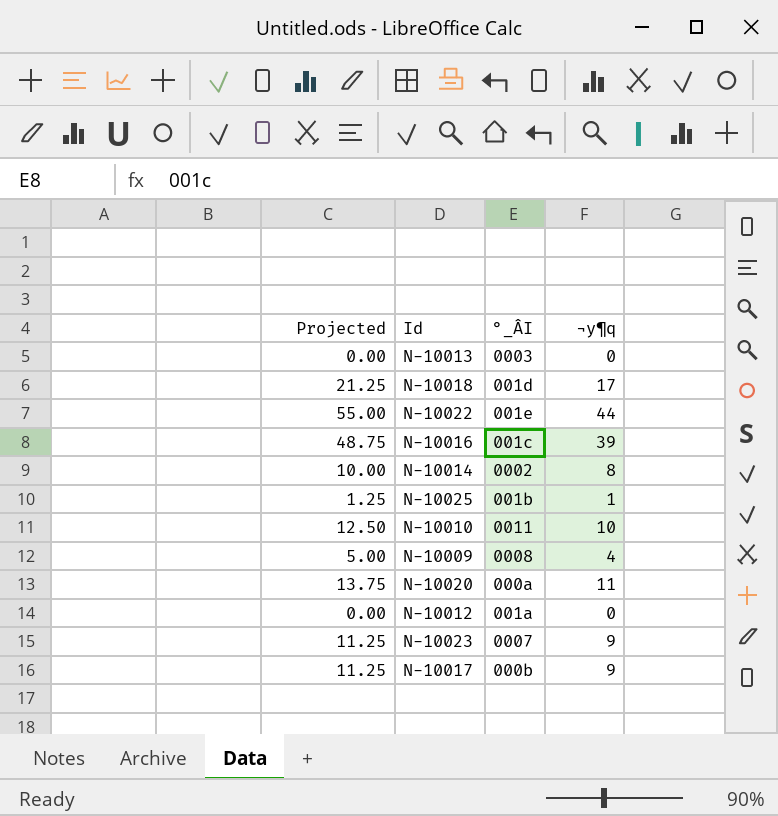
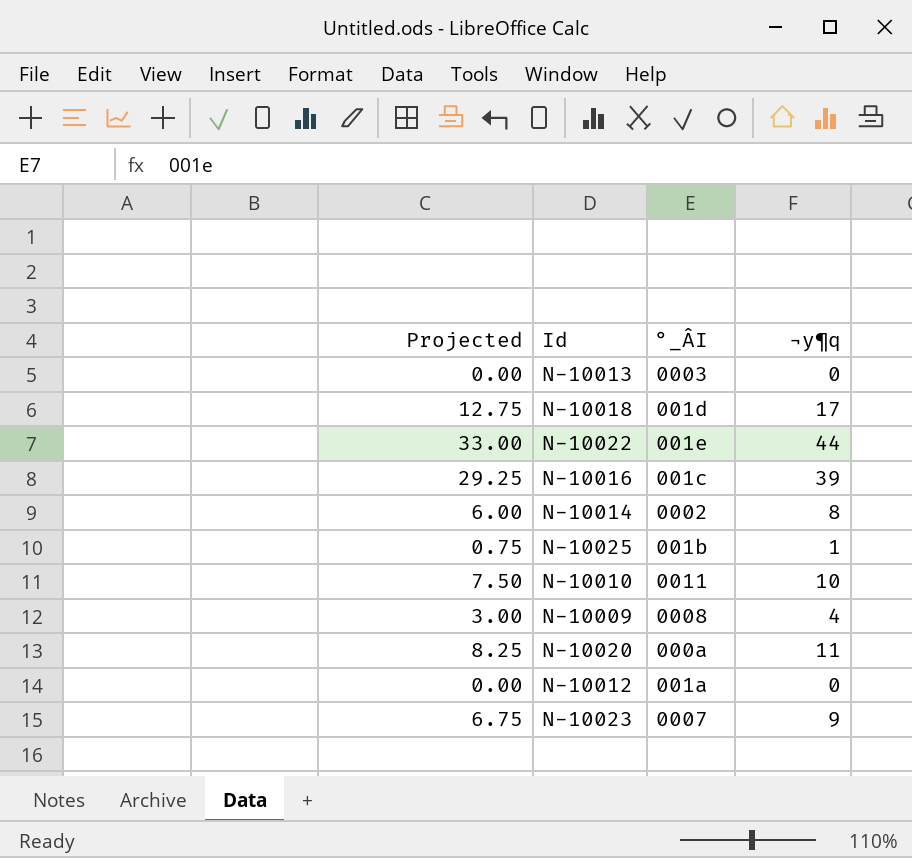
column Projected | formula: [¬y¶q] * 1.25 -> [¬y¶q] * 0.75
row N-10017: 11.25 | 000b | 9 -> none

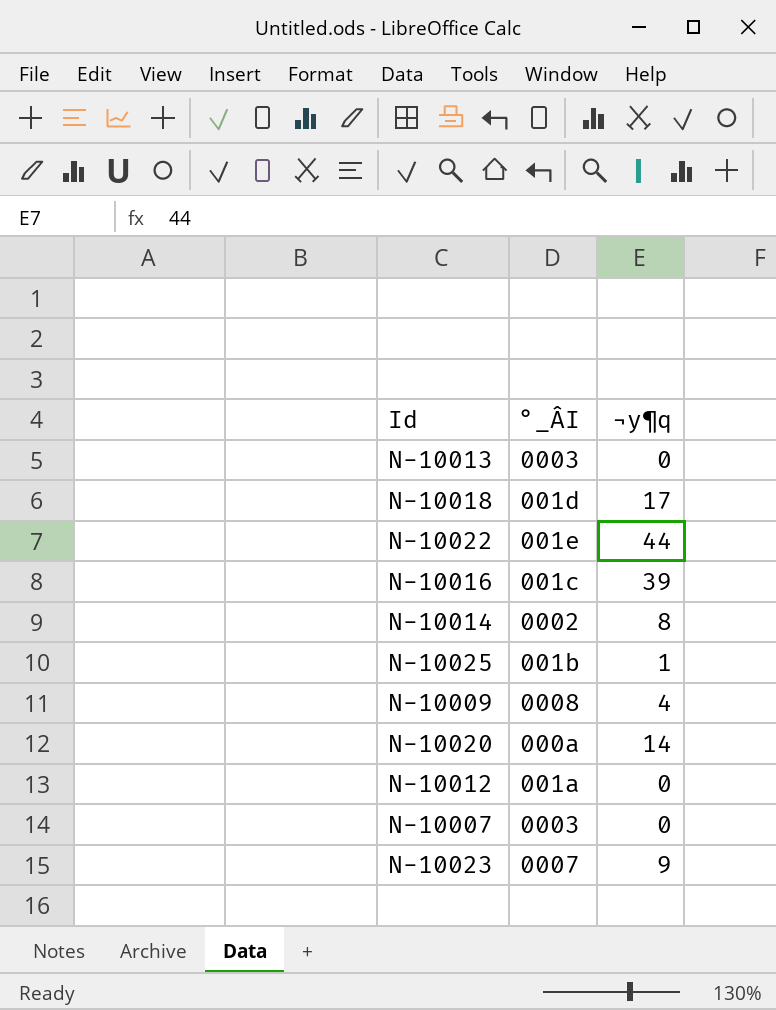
column Projected | formula: [¬y¶q] * 0.75 -> none
row N-10010: 7.50 | 0011 | 10 -> none
N-10020 | ¬y¶q: 11 -> 14
row N-10007: none -> 0003 | 0

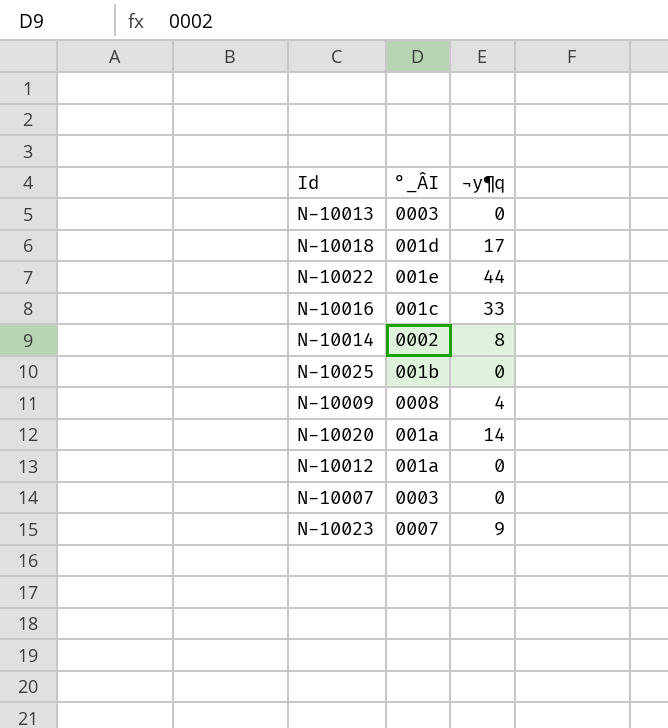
N-10016 | ¬y¶q: 39 -> 33
N-10025 | ¬y¶q: 1 -> 0
N-10020 | °_ÂI: 000a -> 001a

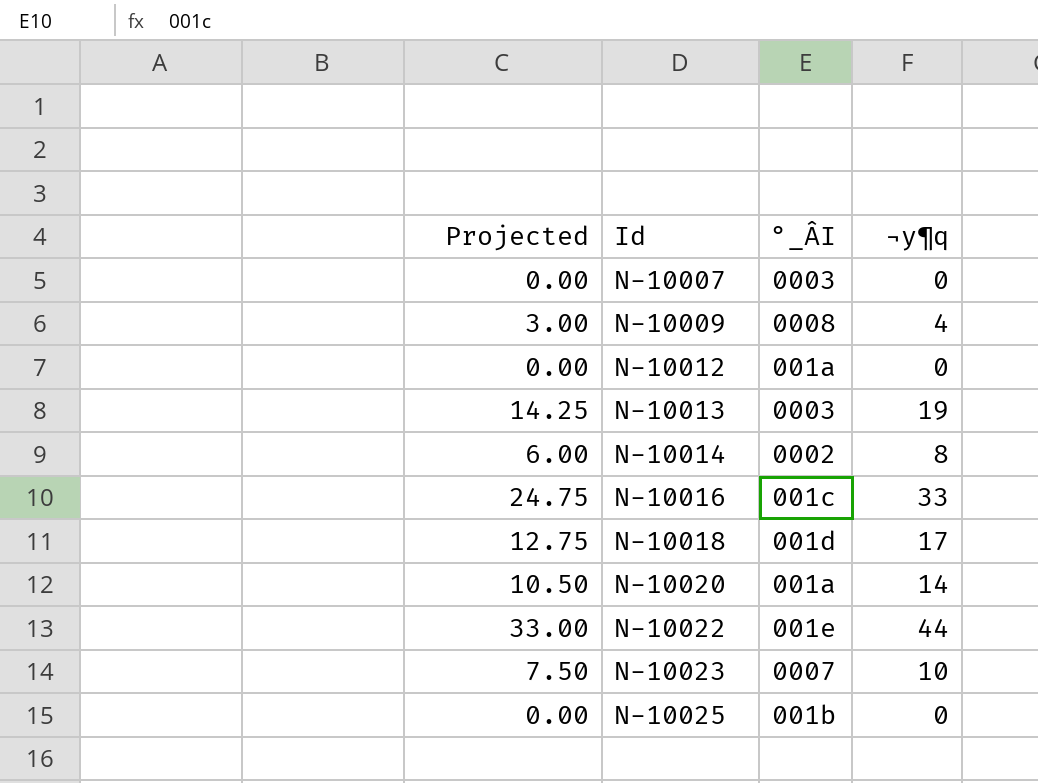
row order: none -> Id ascending
column Projected | formula: none -> [¬y¶q] * 0.75
N-10013 | ¬y¶q: 0 -> 19
N-10023 | ¬y¶q: 9 -> 10

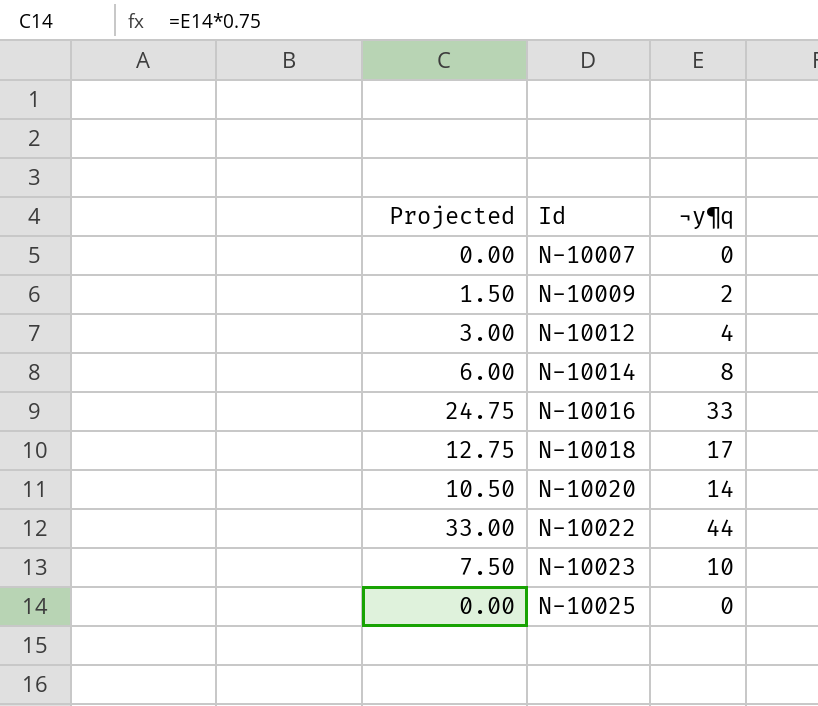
column °_ÂI | position: 3 -> none
row N-10013: 14.25 | 0003 | 19 -> none
N-10009 | Projected: 3.00 -> 1.50
N-10009 | ¬y¶q: 4 -> 2
N-10012 | Projected: 0.00 -> 3.00
N-10012 | ¬y¶q: 0 -> 4

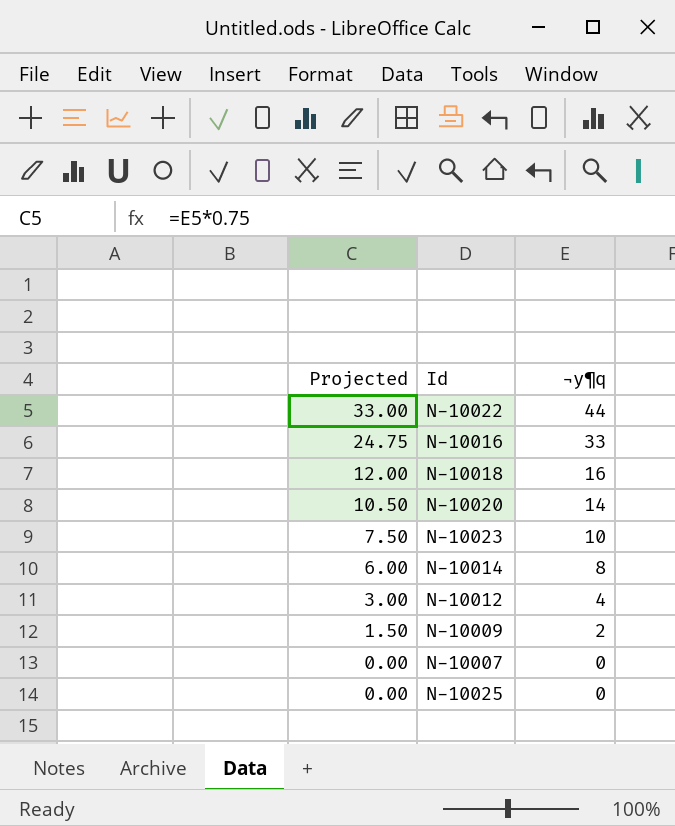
row order: Id ascending -> Projected descending
N-10018 | Projected: 12.75 -> 12.00
N-10018 | ¬y¶q: 17 -> 16

